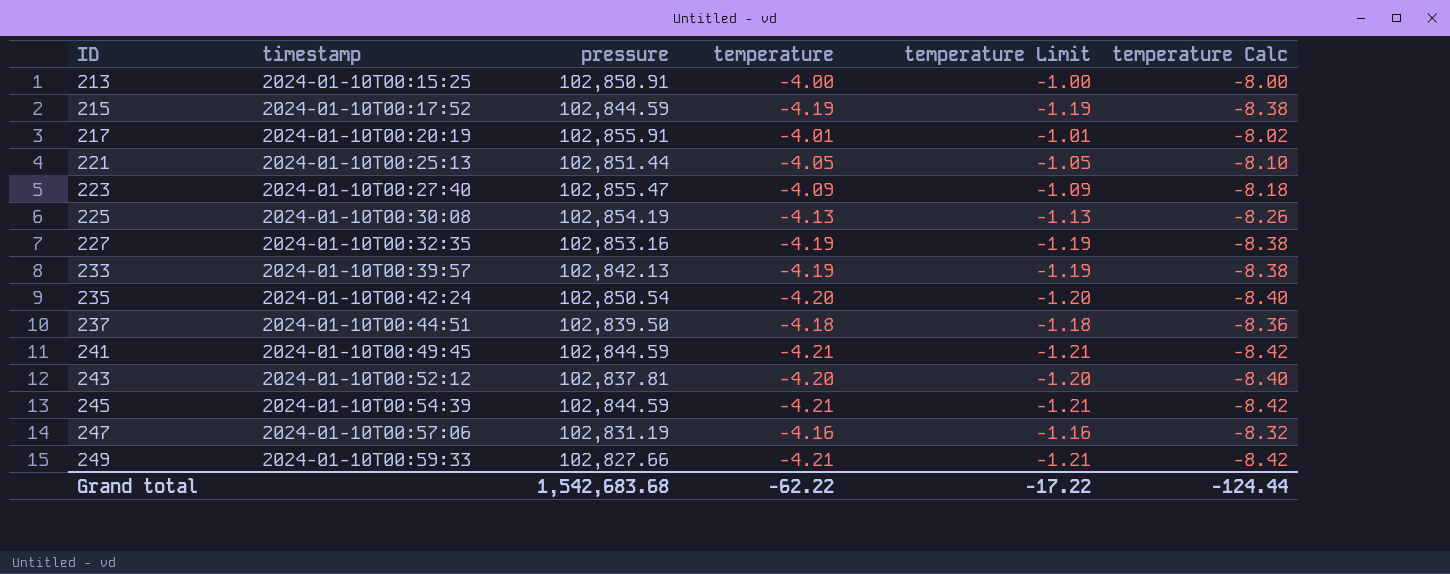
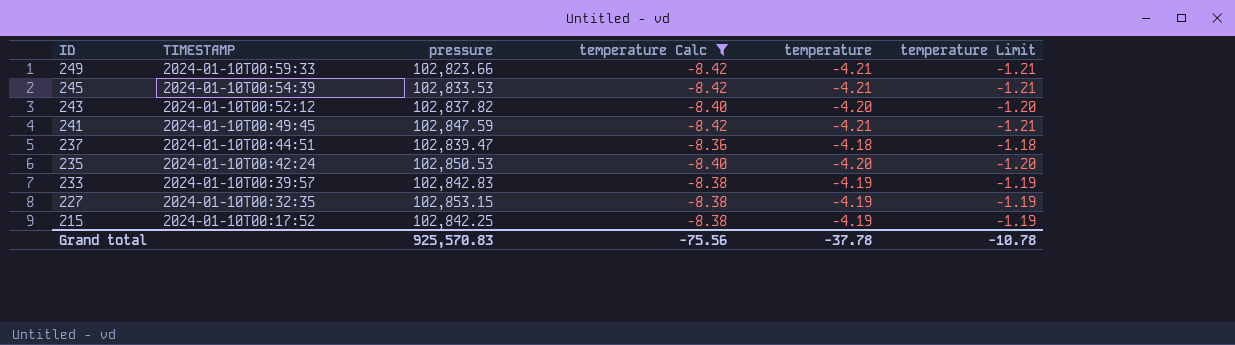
filter: none -> temperature Calc <= -8.36
row order: ID ascending -> ID descending
column name: timestamp -> TIMESTAMP
column temperature Calc | position: 6 -> 4
249 | pressure: 102,827.66 -> 102,823.66
245 | pressure: 102,844.59 -> 102,833.53
243 | pressure: 102,837.81 -> 102,837.82
241 | pressure: 102,844.59 -> 102,847.59
237 | pressure: 102,839.50 -> 102,839.47
235 | pressure: 102,850.54 -> 102,850.53
233 | pressure: 102,842.13 -> 102,842.83
227 | pressure: 102,853.16 -> 102,853.15
215 | pressure: 102,844.59 -> 102,842.25
Grand total | pressure: 1,542,683.68 -> 925,570.83
Grand total | temperature Calc: -124.44 -> -75.56
Grand total | temperature: -62.22 -> -37.78
Grand total | temperature Limit: -17.22 -> -10.78

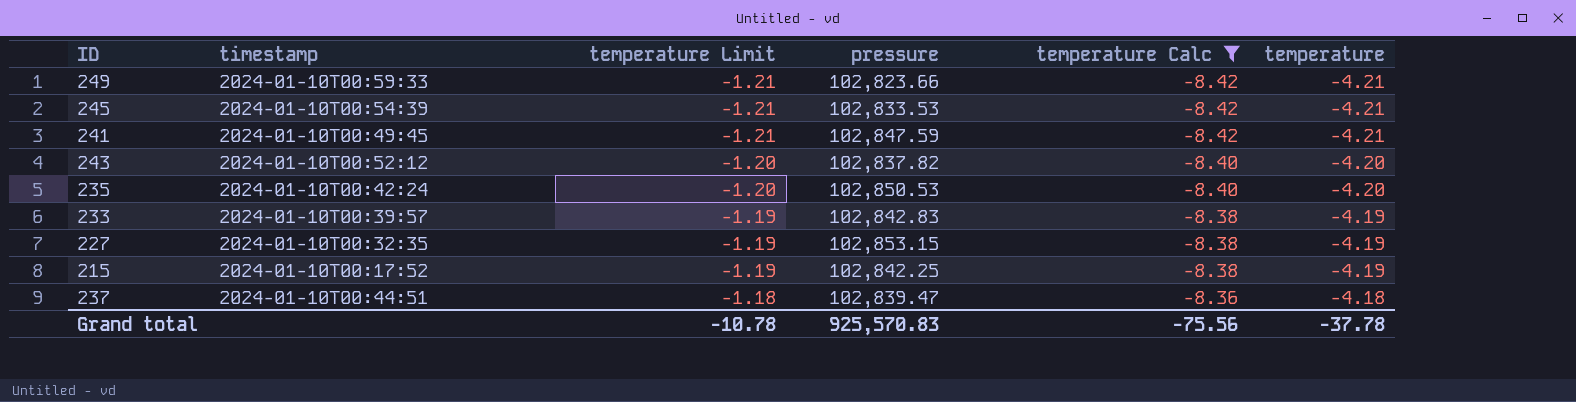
row order: ID descending -> temperature Limit ascending
column name: TIMESTAMP -> timestamp
column temperature Limit | position: 6 -> 3

